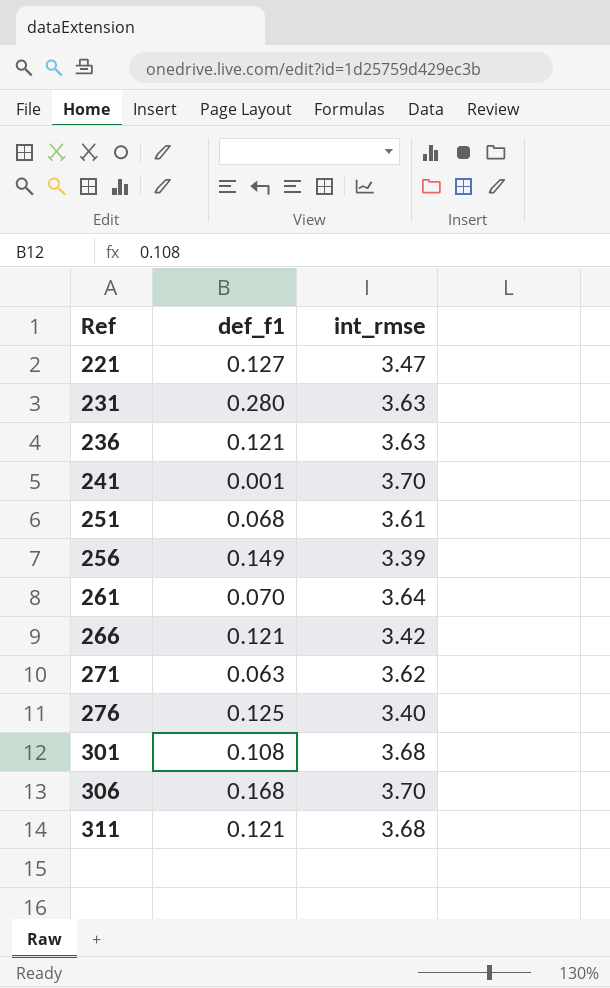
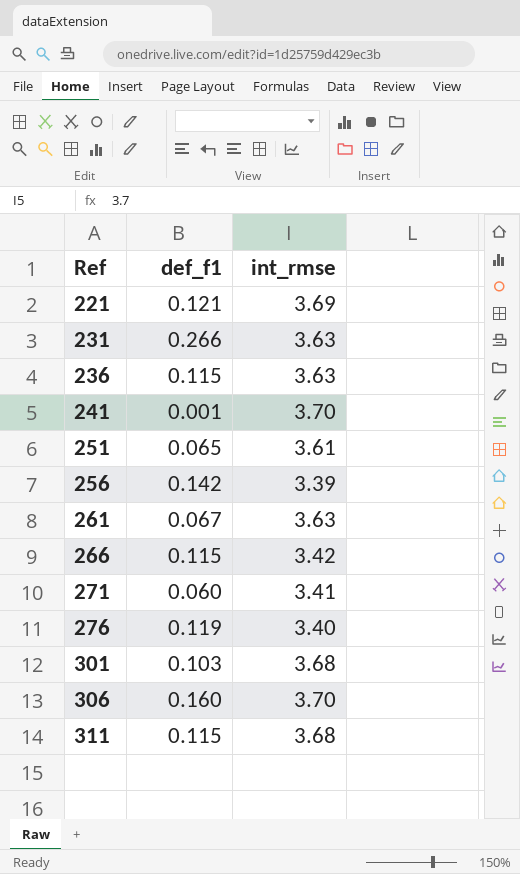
221 | def_f1: 0.127 -> 0.121
221 | int_rmse: 3.47 -> 3.69
231 | def_f1: 0.280 -> 0.266
236 | def_f1: 0.121 -> 0.115
251 | def_f1: 0.068 -> 0.065
256 | def_f1: 0.149 -> 0.142
261 | def_f1: 0.070 -> 0.067
261 | int_rmse: 3.64 -> 3.63
266 | def_f1: 0.121 -> 0.115
271 | def_f1: 0.063 -> 0.060
271 | int_rmse: 3.62 -> 3.41
276 | def_f1: 0.125 -> 0.119
301 | def_f1: 0.108 -> 0.103
306 | def_f1: 0.168 -> 0.160
311 | def_f1: 0.121 -> 0.115

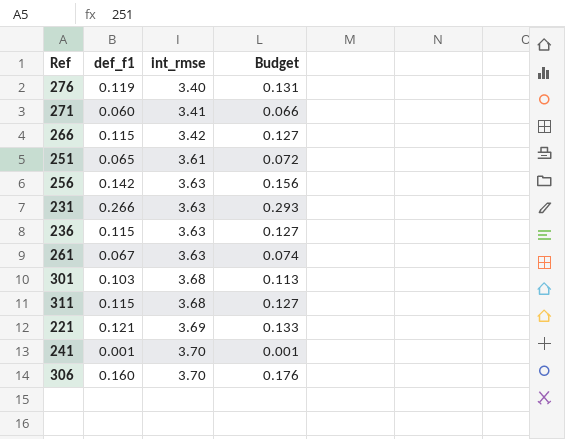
row order: Ref ascending -> int_rmse ascending
column Budget | formula: none -> [def_f1] * 1.1
256 | int_rmse: 3.39 -> 3.63

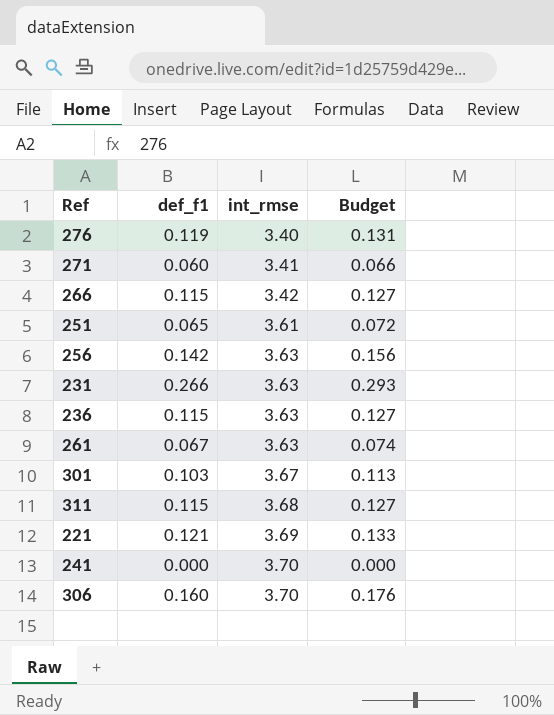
301 | int_rmse: 3.68 -> 3.67
241 | def_f1: 0.001 -> 0.000
241 | Budget: 0.001 -> 0.000

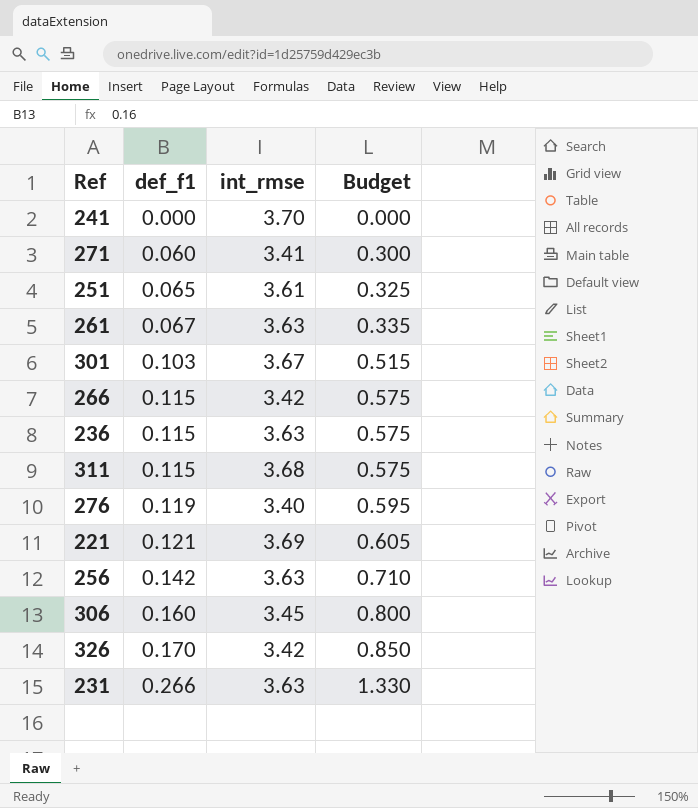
row order: int_rmse ascending -> def_f1 ascending
column Budget | formula: [def_f1] * 1.1 -> [def_f1] * 5
306 | int_rmse: 3.70 -> 3.45
row 326: none -> 0.170 | 3.42 | 0.850

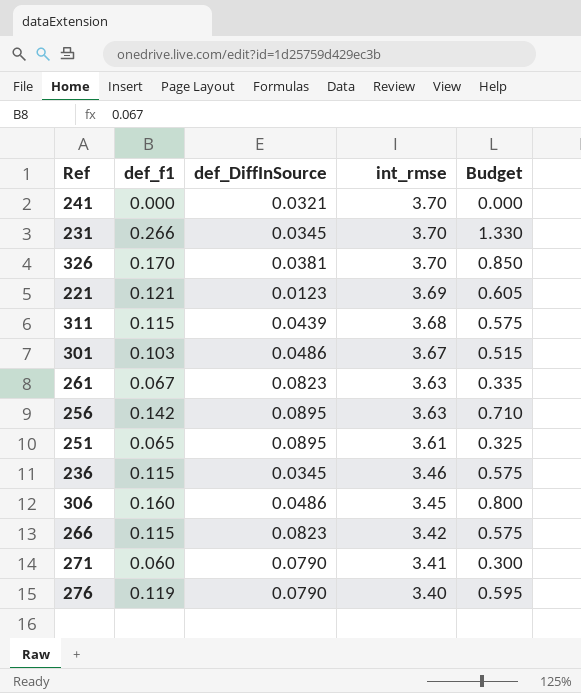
row order: def_f1 ascending -> int_rmse descending
column def_DiffInSource | position: none -> 3
231 | int_rmse: 3.63 -> 3.70
326 | int_rmse: 3.42 -> 3.70
236 | int_rmse: 3.63 -> 3.46

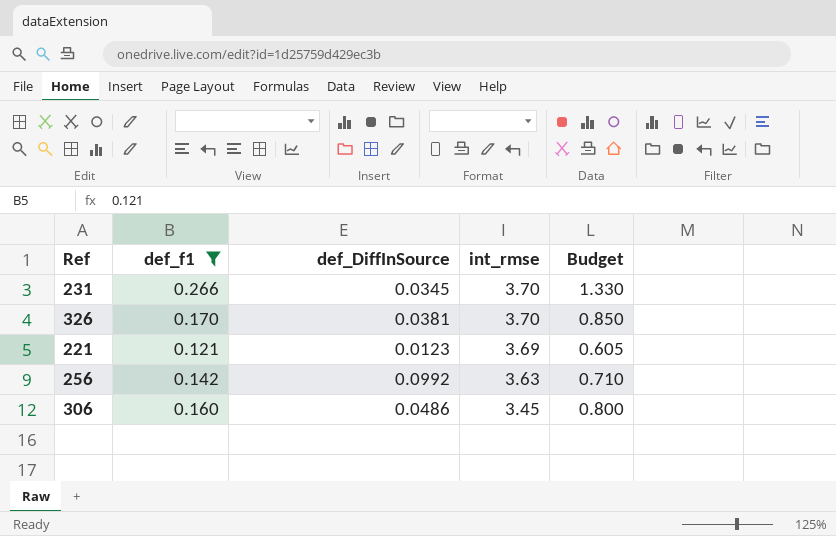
filter: none -> def_f1 >= 0.121
256 | def_DiffInSource: 0.0895 -> 0.0992

